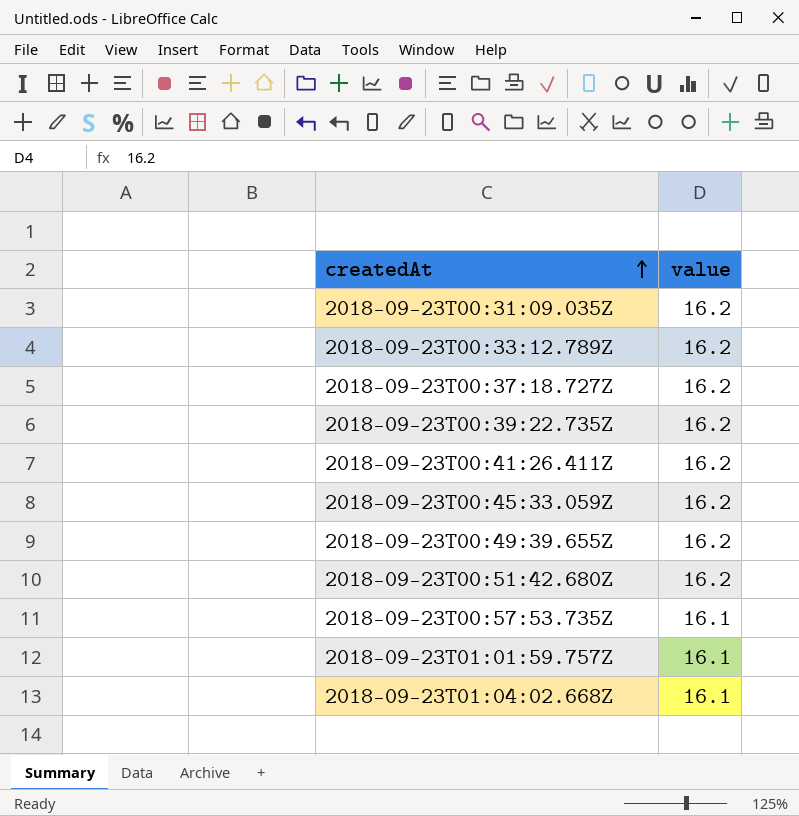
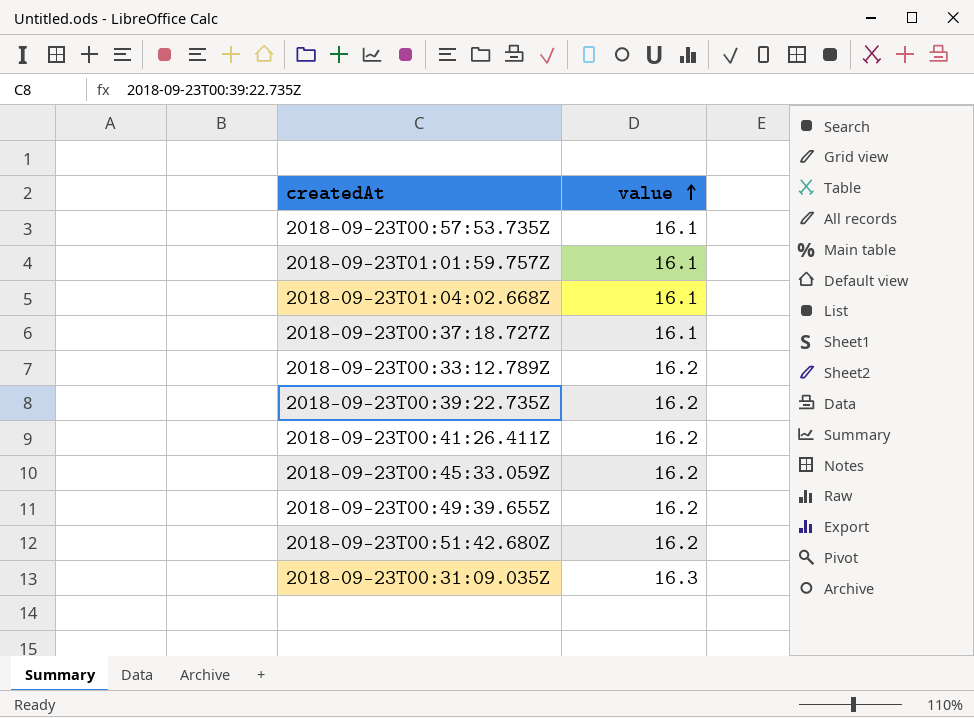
row order: createdAt ascending -> value ascending
2018-09-23T00:37:18.727Z | value: 16.2 -> 16.1
2018-09-23T00:31:09.035Z | value: 16.2 -> 16.3

